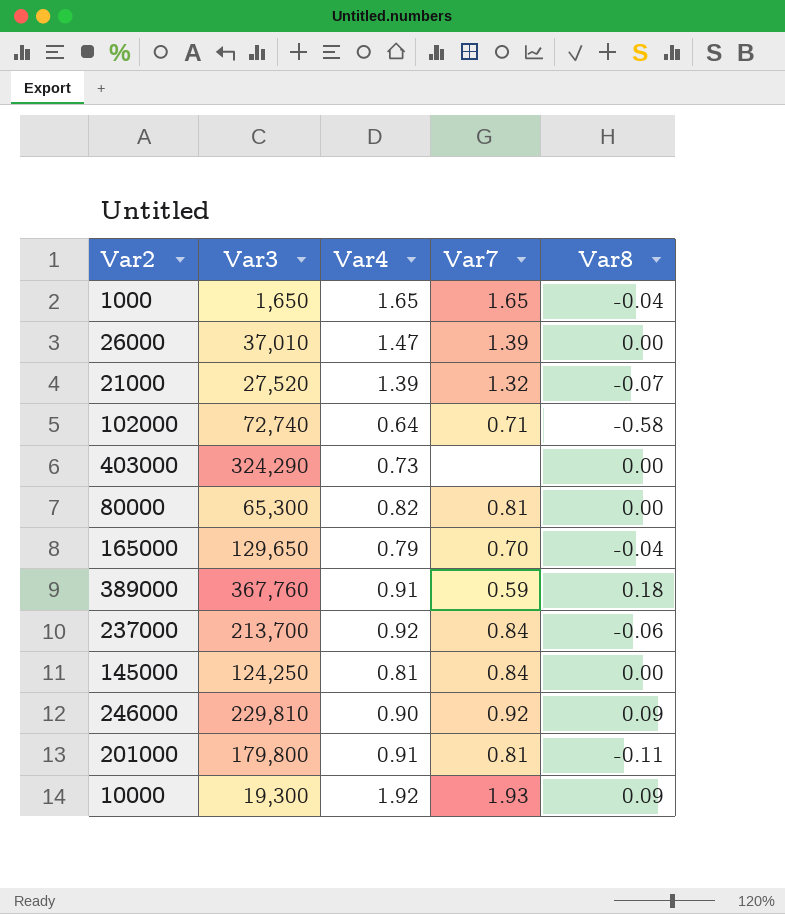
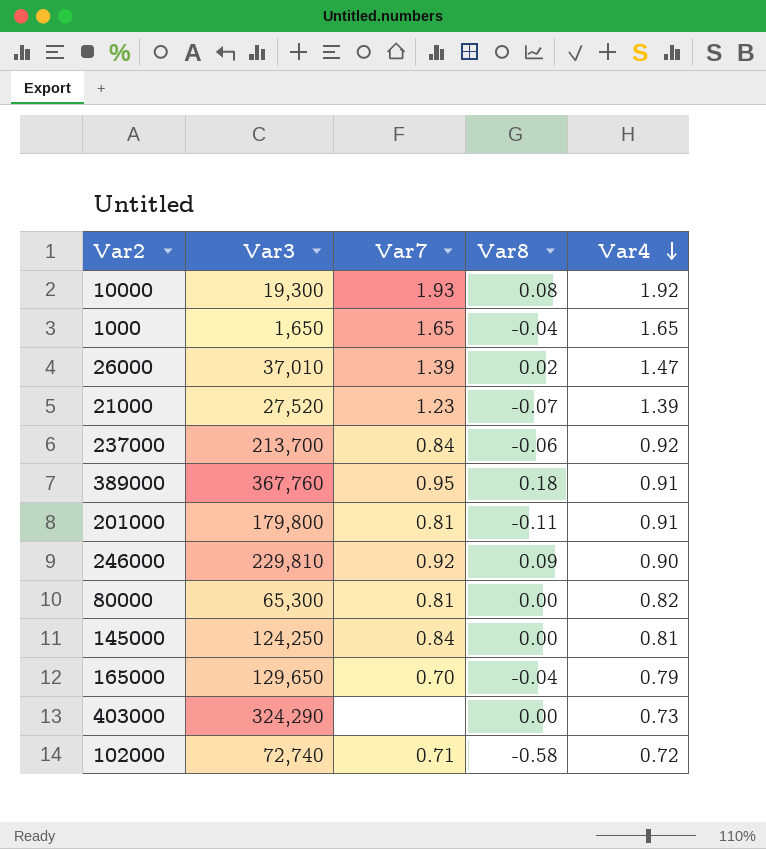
row order: none -> Var4 descending
column Var4 | position: 3 -> 5
10000 | Var8: 0.09 -> 0.08
26000 | Var8: 0.00 -> 0.02
21000 | Var7: 1.32 -> 1.23
389000 | Var7: 0.59 -> 0.95
102000 | Var4: 0.64 -> 0.72

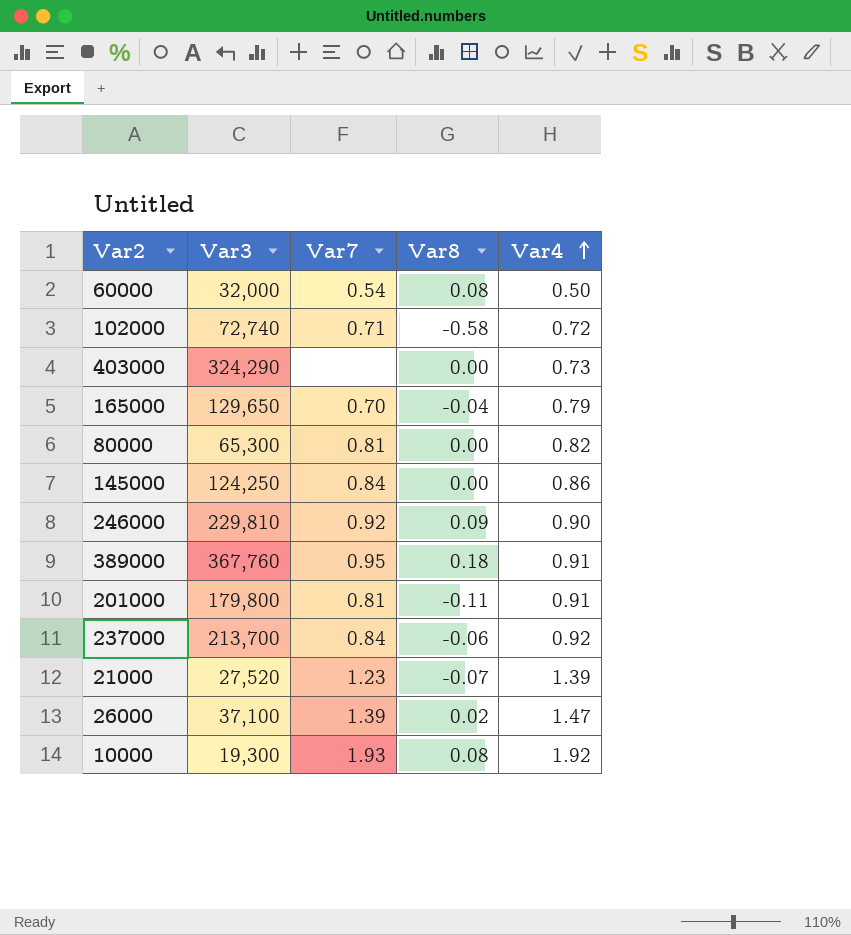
row order: Var4 descending -> Var4 ascending
row 1000: 1,650 | 1.65 | -0.04 | 1.65 -> none
row 60000: none -> 32,000 | 0.54 | 0.08 | 0.50
145000 | Var4: 0.81 -> 0.86
26000 | Var3: 37,010 -> 37,100

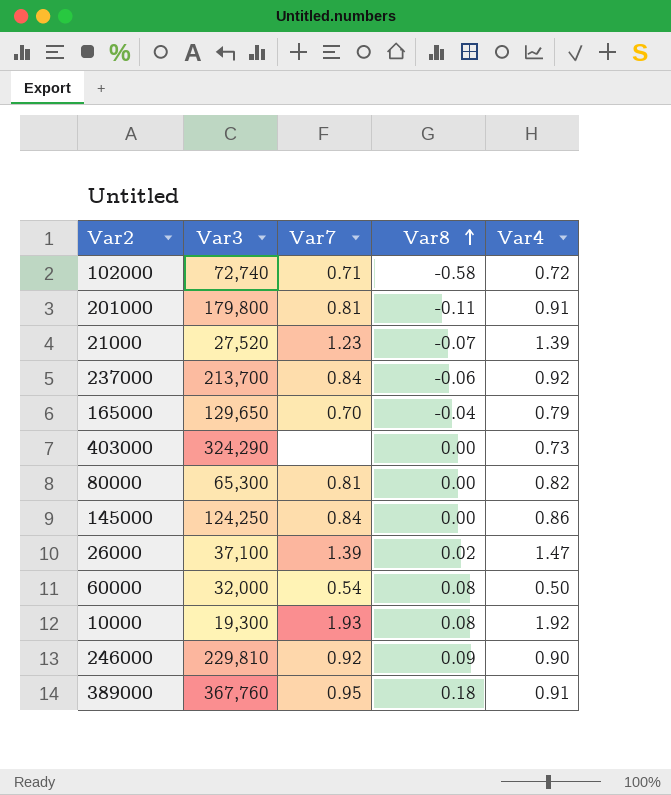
row order: Var4 ascending -> Var8 ascending

